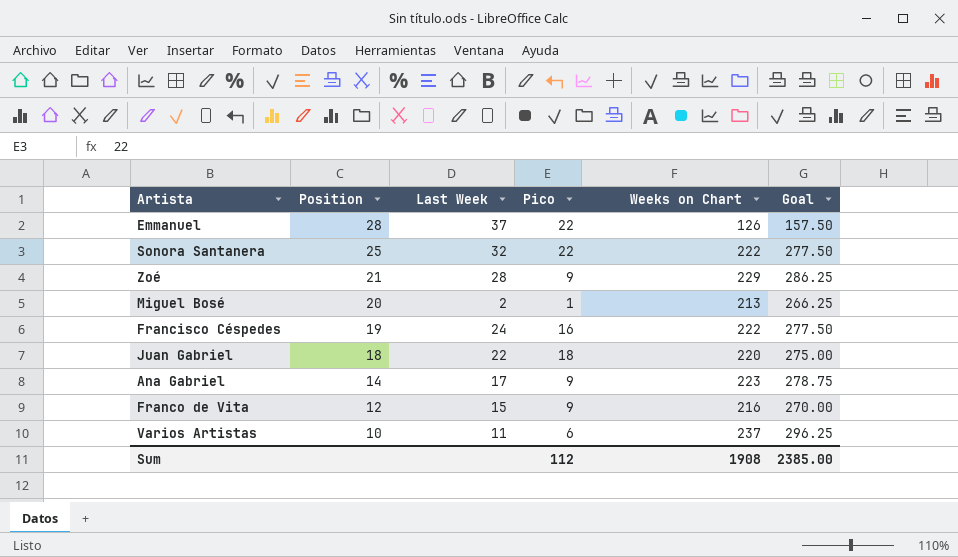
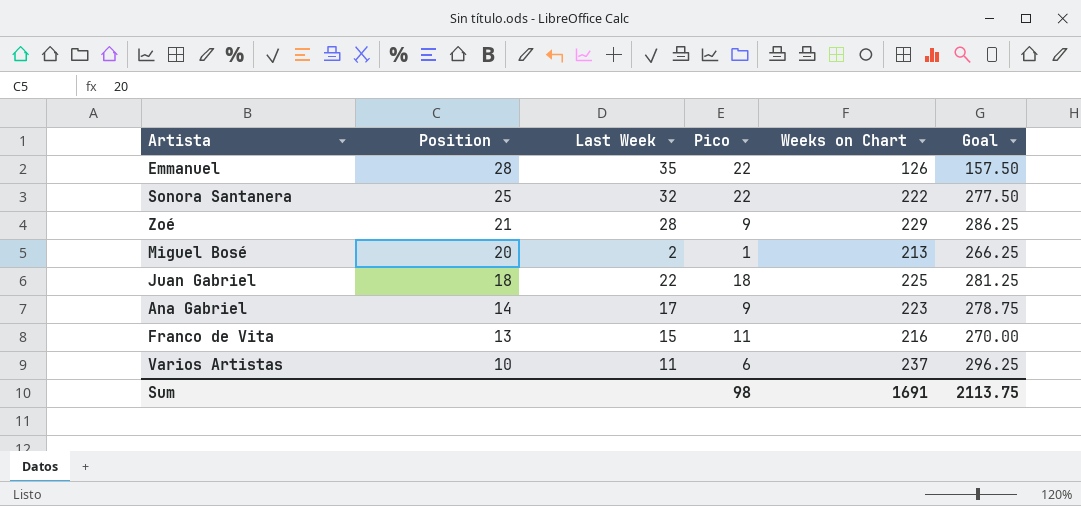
row Francisco Céspedes: 19 | 24 | 16 | 222 | 277.50 -> none
Emmanuel | Last Week: 37 -> 35
Juan Gabriel | Weeks on Chart: 220 -> 225
Juan Gabriel | Goal: 275.00 -> 281.25
Franco de Vita | Position: 12 -> 13
Franco de Vita | Pico: 9 -> 11
Sum | Pico: 112 -> 98
Sum | Weeks on Chart: 1908 -> 1691
Sum | Goal: 2385.00 -> 2113.75

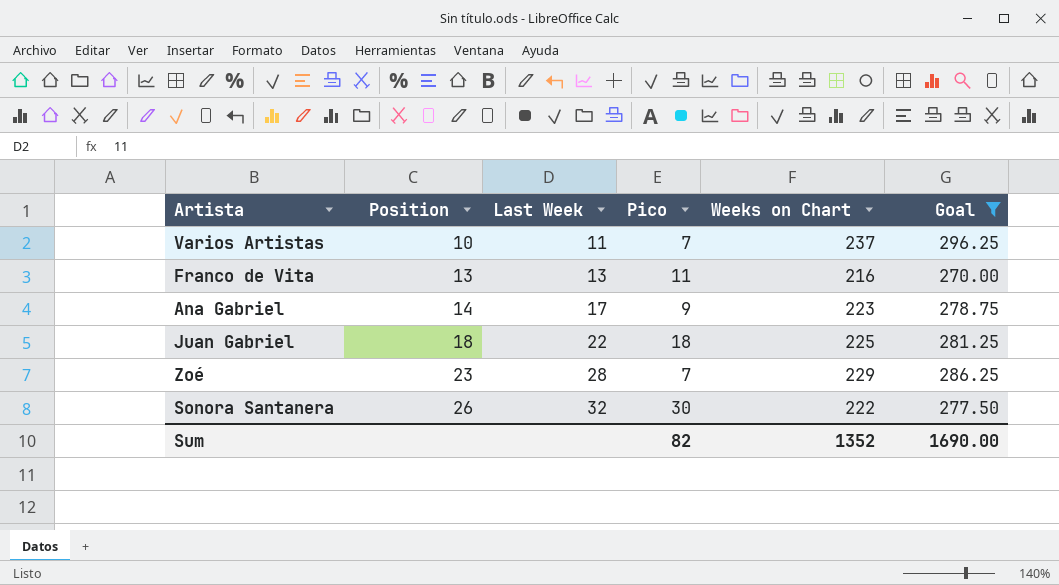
filter: none -> Goal >= 270.00
row order: Position descending -> Position ascending
Varios Artistas | Pico: 6 -> 7
Franco de Vita | Last Week: 15 -> 13
Zoé | Position: 21 -> 23
Zoé | Pico: 9 -> 7
Sonora Santanera | Position: 25 -> 26
Sonora Santanera | Pico: 22 -> 30
Sum | Pico: 98 -> 82
Sum | Weeks on Chart: 1691 -> 1352
Sum | Goal: 2113.75 -> 1690.00

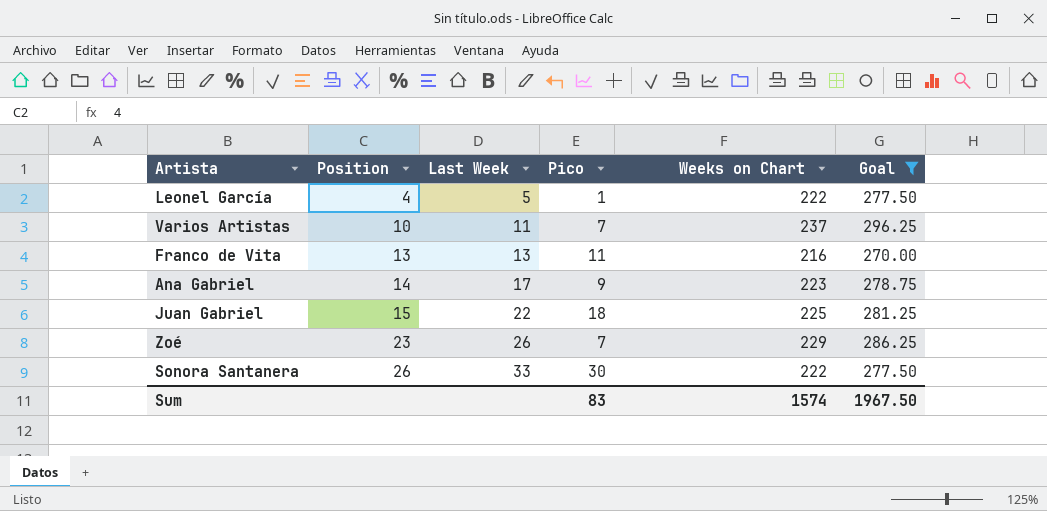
row Leonel García: none -> 4 | 5 | 1 | 222 | 277.50
Juan Gabriel | Position: 18 -> 15
Zoé | Last Week: 28 -> 26
Sonora Santanera | Last Week: 32 -> 33
Sum | Pico: 82 -> 83
Sum | Weeks on Chart: 1352 -> 1574
Sum | Goal: 1690.00 -> 1967.50

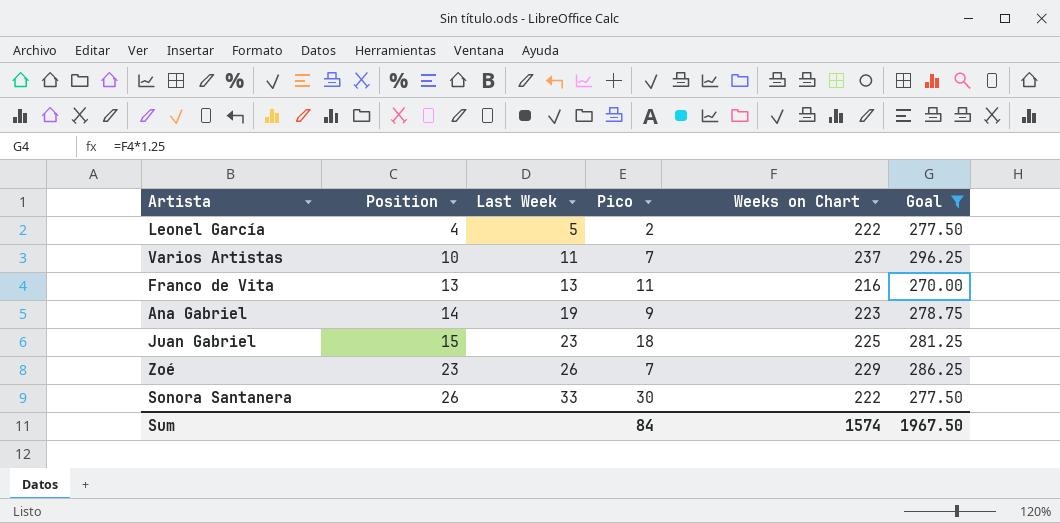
Leonel García | Pico: 1 -> 2
Ana Gabriel | Last Week: 17 -> 19
Juan Gabriel | Last Week: 22 -> 23
Sum | Pico: 83 -> 84

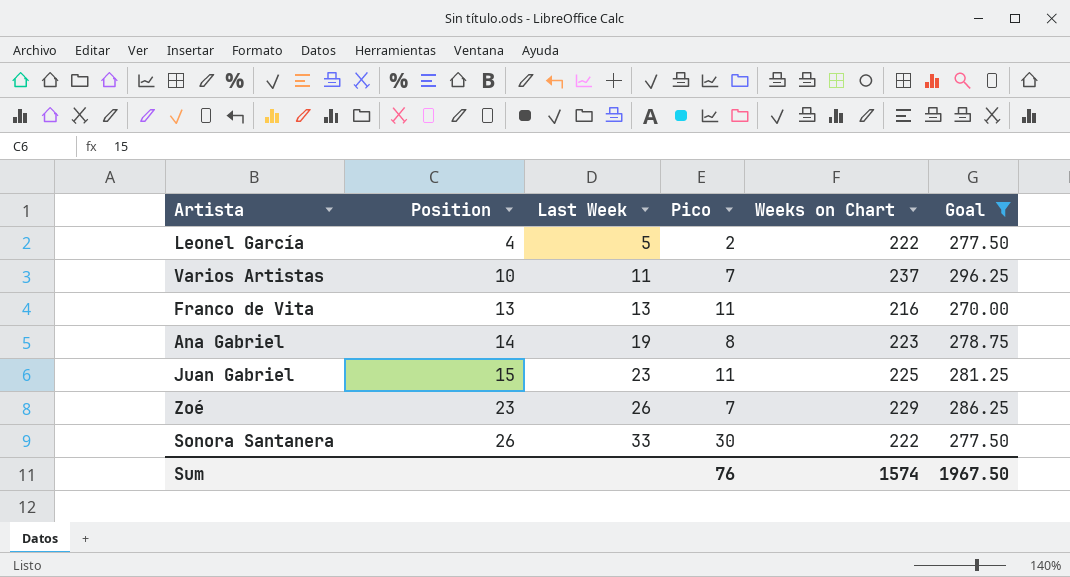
Ana Gabriel | Pico: 9 -> 8
Juan Gabriel | Pico: 18 -> 11
Sum | Pico: 84 -> 76

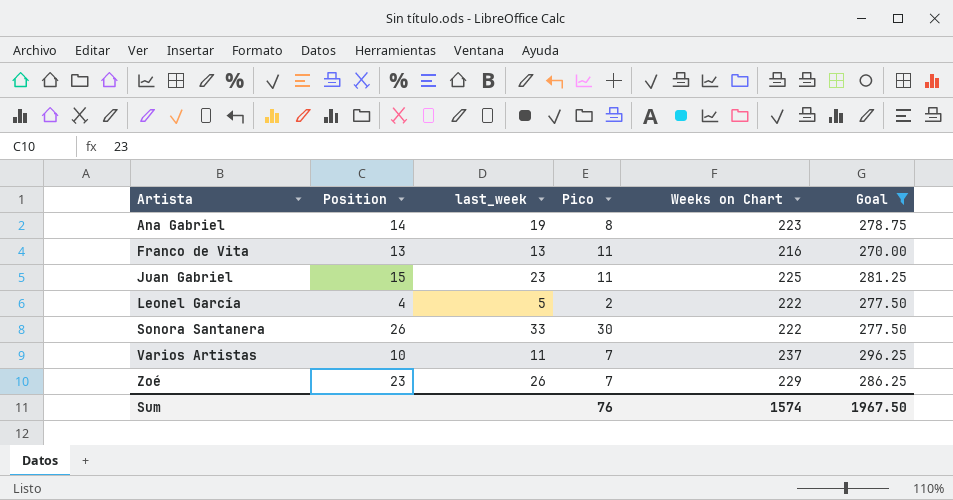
row order: Position ascending -> Artista ascending
column name: Last Week -> last_week

